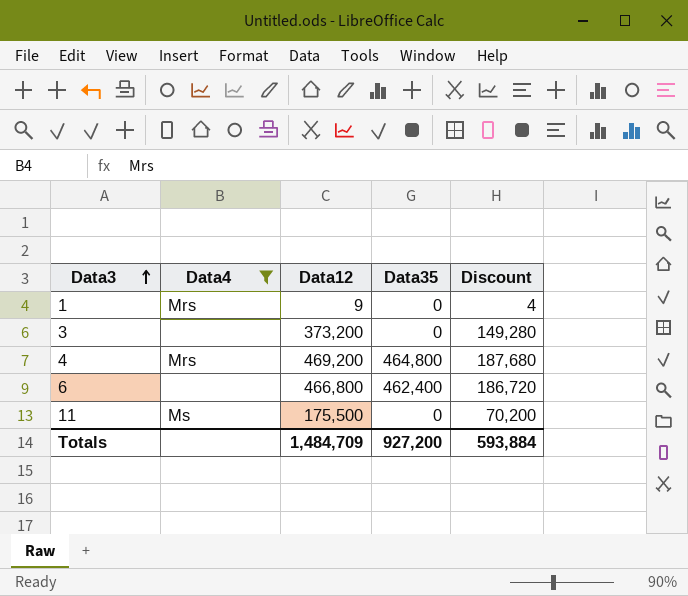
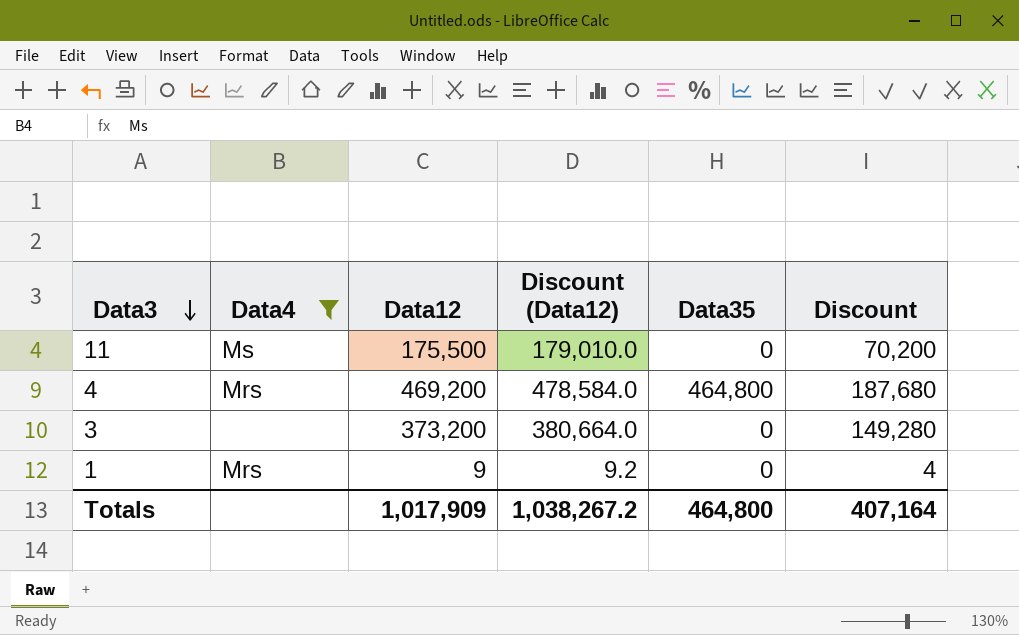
row order: Data3 ascending -> Data3 descending
column Discount (Data12) | formula: none -> [Data12] * 1.02
row 6: none | 466,800 | 462,400 | 186,720 -> none
Totals | Data12: 1,484,709 -> 1,017,909
Totals | Data35: 927,200 -> 464,800
Totals | Discount: 593,884 -> 407,164

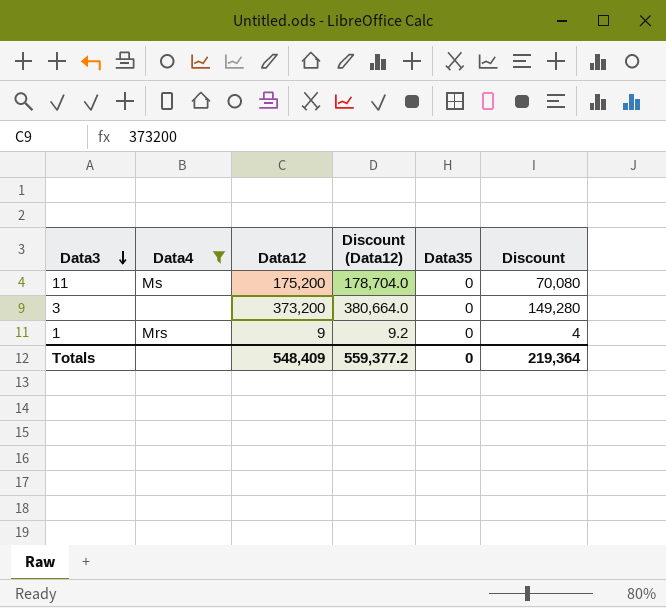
row 4: Mrs | 469,200 | 478,584.0 | 464,800 | 187,680 -> none
11 | Data12: 175,500 -> 175,200
11 | Discount (Data12): 179,010.0 -> 178,704.0
11 | Discount: 70,200 -> 70,080
Totals | Data12: 1,017,909 -> 548,409
Totals | Discount (Data12): 1,038,267.2 -> 559,377.2
Totals | Data35: 464,800 -> 0
Totals | Discount: 407,164 -> 219,364

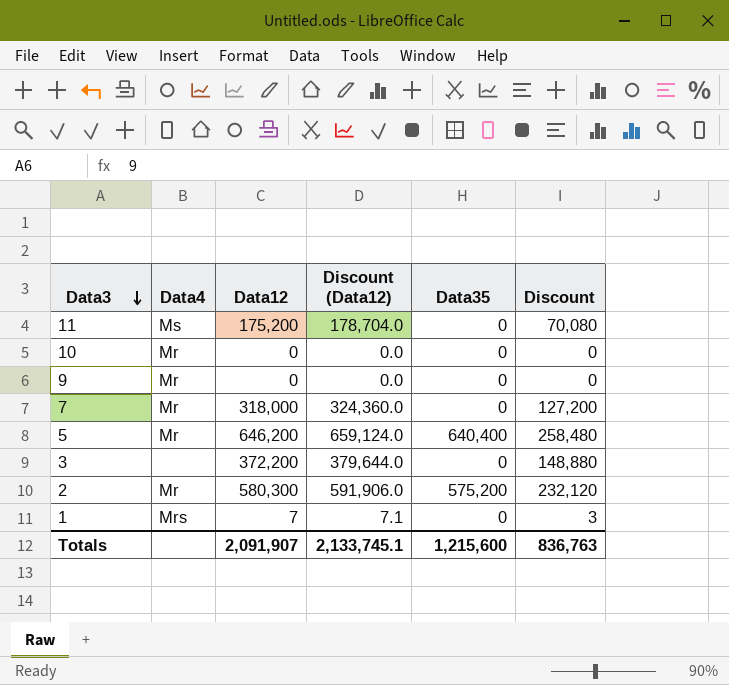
filter: Data4 != Mr -> none
3 | Data12: 373,200 -> 372,200
3 | Discount (Data12): 380,664.0 -> 379,644.0
3 | Discount: 149,280 -> 148,880
1 | Data12: 9 -> 7
1 | Discount (Data12): 9.2 -> 7.1
1 | Discount: 4 -> 3
Totals | Data12: 548,409 -> 2,091,907
Totals | Discount (Data12): 559,377.2 -> 2,133,745.1
Totals | Data35: 0 -> 1,215,600
Totals | Discount: 219,364 -> 836,763

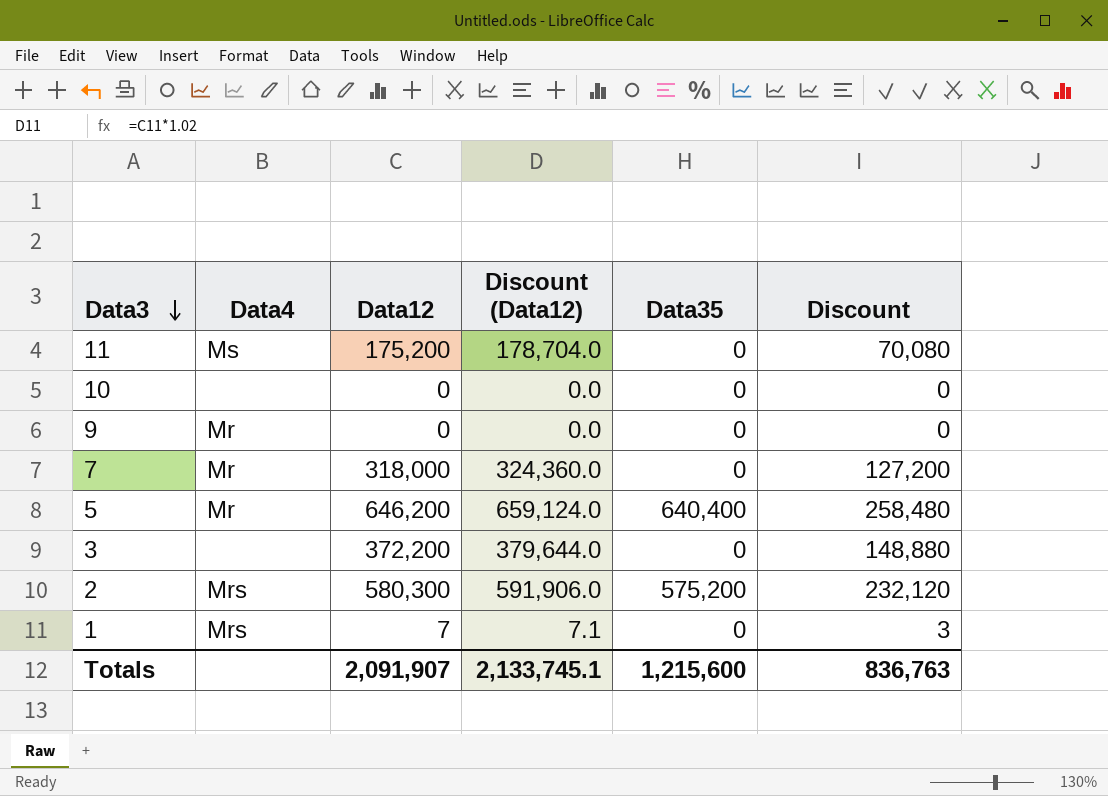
10 | Data4: Mr -> none
2 | Data4: Mr -> Mrs

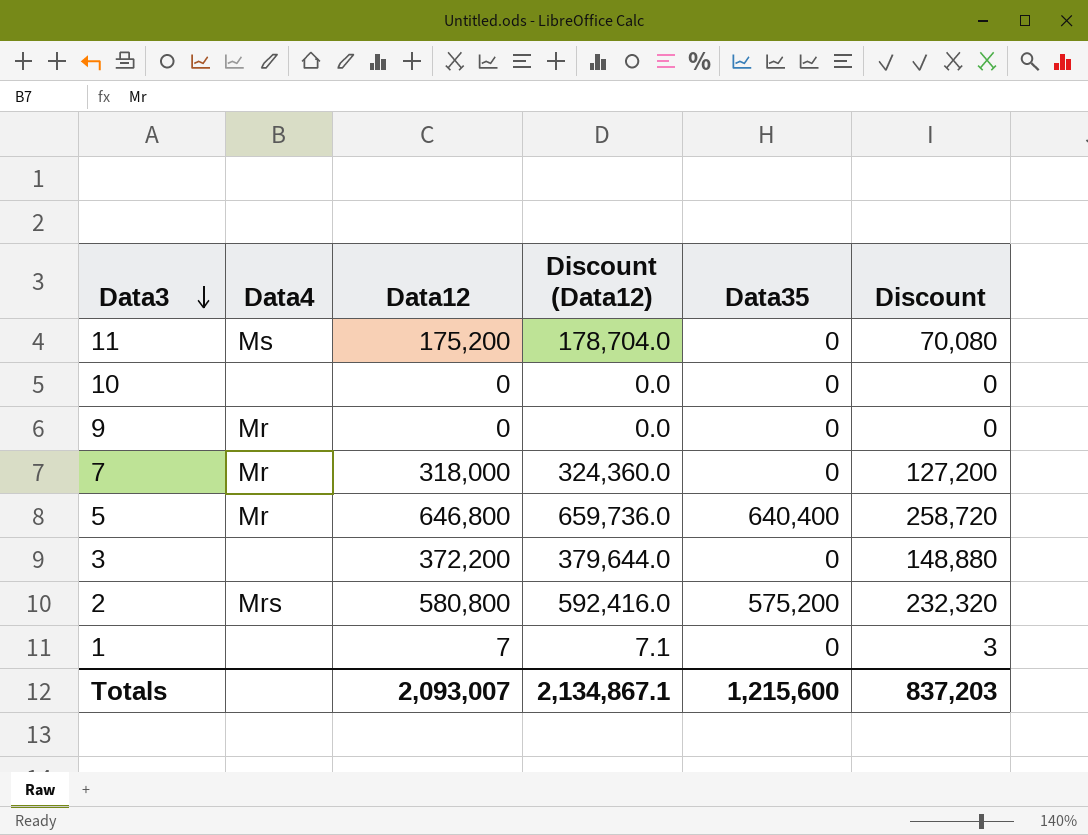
5 | Data12: 646,200 -> 646,800
5 | Discount (Data12): 659,124.0 -> 659,736.0
5 | Discount: 258,480 -> 258,720
2 | Data12: 580,300 -> 580,800
2 | Discount (Data12): 591,906.0 -> 592,416.0
2 | Discount: 232,120 -> 232,320
1 | Data4: Mrs -> none
Totals | Data12: 2,091,907 -> 2,093,007
Totals | Discount (Data12): 2,133,745.1 -> 2,134,867.1
Totals | Discount: 836,763 -> 837,203

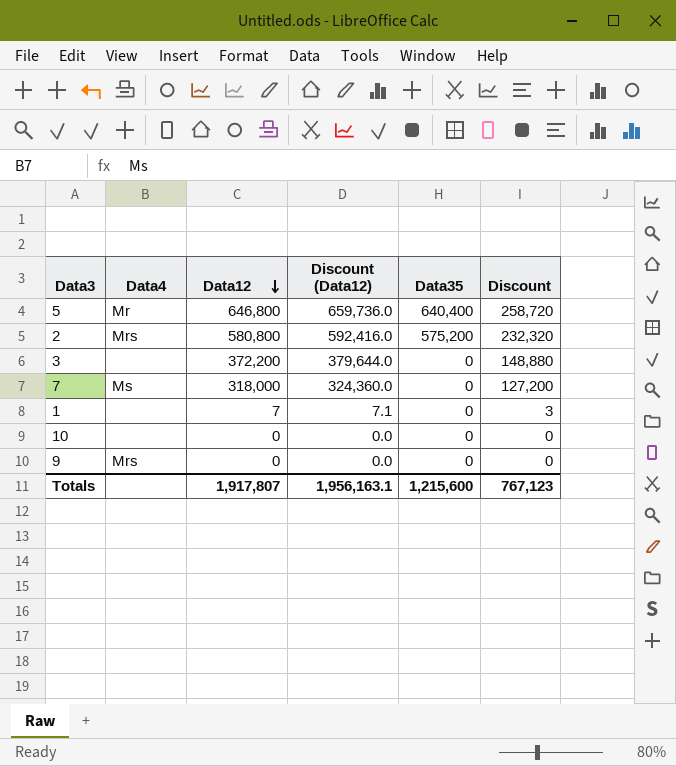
row order: Data3 descending -> Data12 descending
row 11: Ms | 175,200 | 178,704.0 | 0 | 70,080 -> none
7 | Data4: Mr -> Ms
9 | Data4: Mr -> Mrs
Totals | Data12: 2,093,007 -> 1,917,807
Totals | Discount (Data12): 2,134,867.1 -> 1,956,163.1
Totals | Discount: 837,203 -> 767,123

